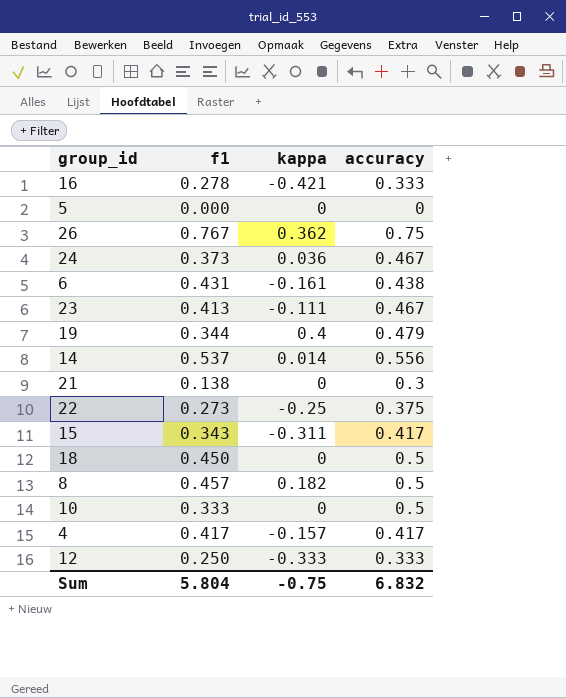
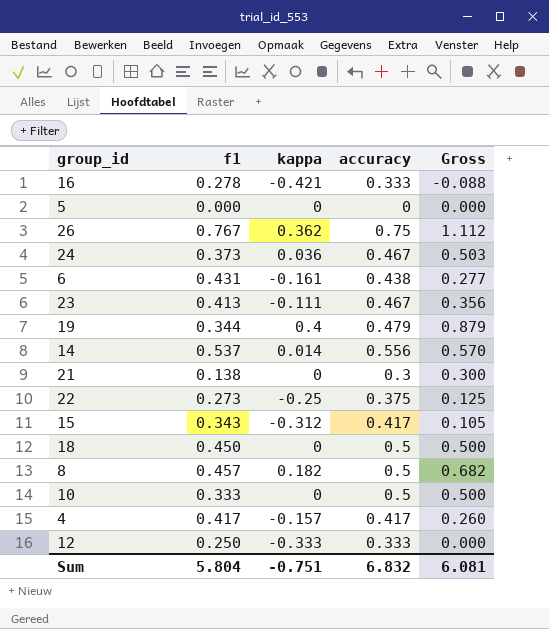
column Gross | formula: none -> [kappa] + [accuracy]
15 | kappa: -0.311 -> -0.312
Sum | kappa: -0.75 -> -0.751

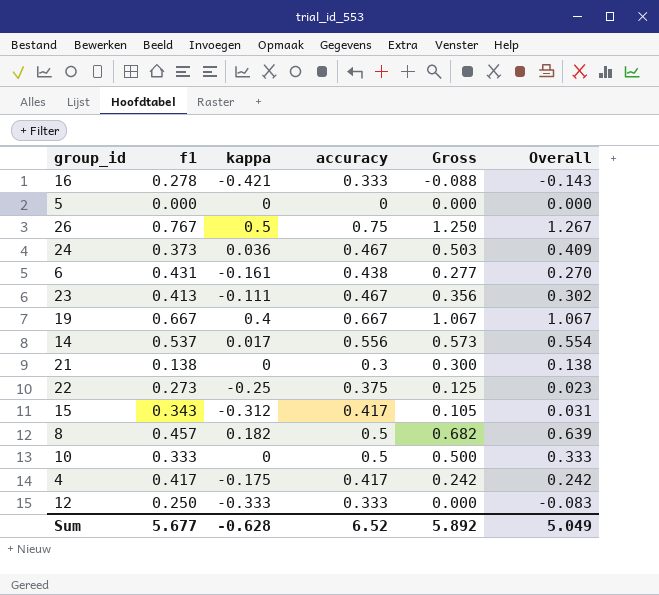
column Overall | formula: none -> [f1] + [kappa]
row 18: 0.450 | 0 | 0.5 | 0.500 -> none
26 | kappa: 0.362 -> 0.5
26 | Gross: 1.112 -> 1.250
19 | f1: 0.344 -> 0.667
19 | accuracy: 0.479 -> 0.667
19 | Gross: 0.879 -> 1.067
14 | kappa: 0.014 -> 0.017
14 | Gross: 0.570 -> 0.573
4 | kappa: -0.157 -> -0.175
4 | Gross: 0.260 -> 0.242
Sum | f1: 5.804 -> 5.677
Sum | kappa: -0.751 -> -0.628
Sum | accuracy: 6.832 -> 6.52
Sum | Gross: 6.081 -> 5.892

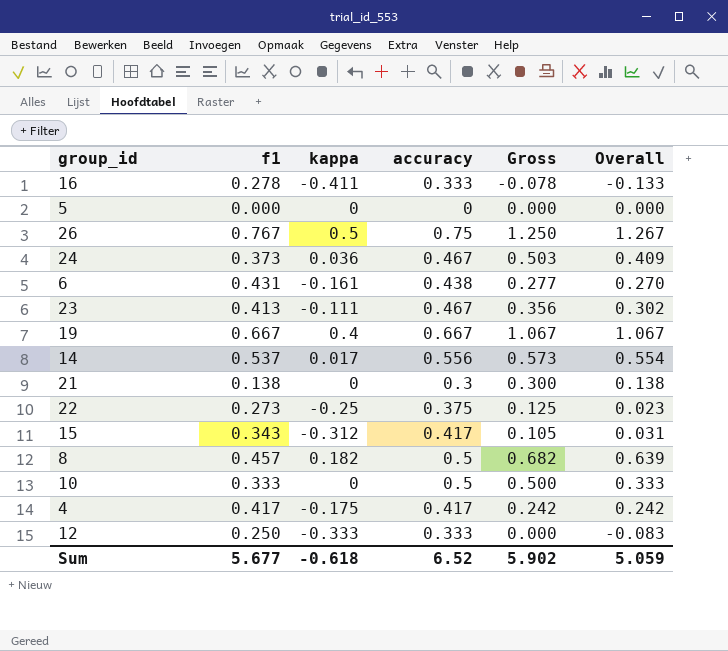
16 | kappa: -0.421 -> -0.411
16 | Gross: -0.088 -> -0.078
16 | Overall: -0.143 -> -0.133
Sum | kappa: -0.628 -> -0.618
Sum | Gross: 5.892 -> 5.902
Sum | Overall: 5.049 -> 5.059

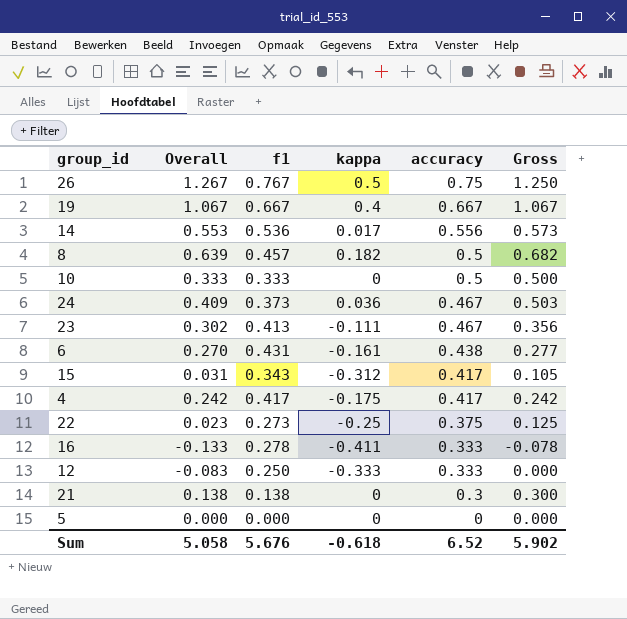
row order: none -> accuracy descending
column Overall | position: 6 -> 2
14 | Overall: 0.554 -> 0.553
14 | f1: 0.537 -> 0.536
Sum | Overall: 5.059 -> 5.058
Sum | f1: 5.677 -> 5.676

